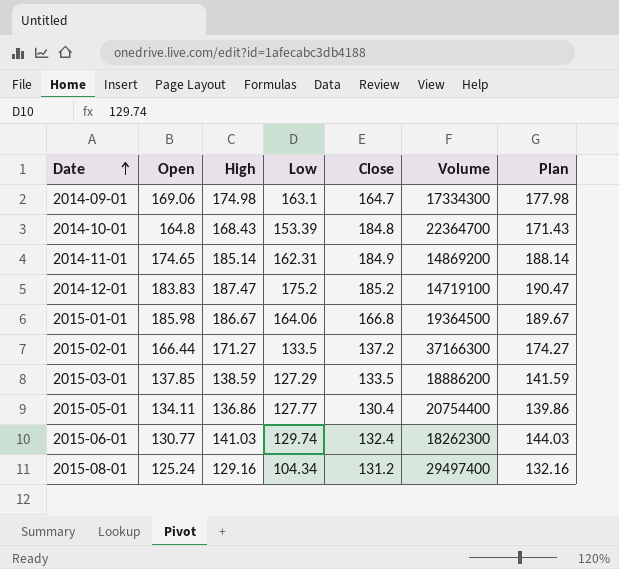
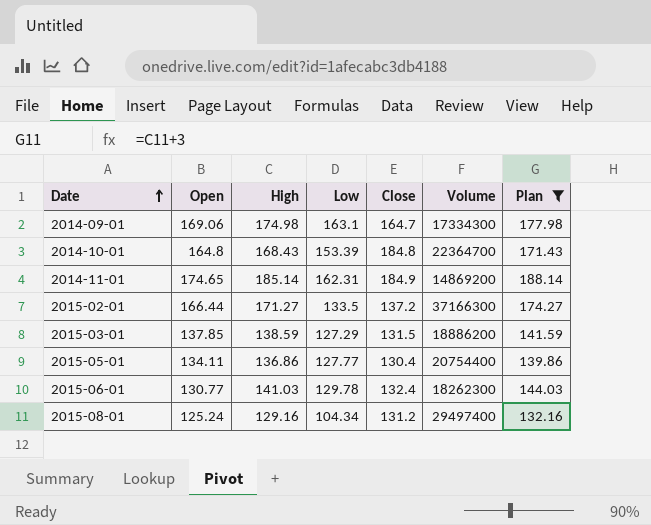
filter: none -> Plan <= 188.14
2015-03-01 | Close: 133.5 -> 131.5
2015-06-01 | Low: 129.74 -> 129.78

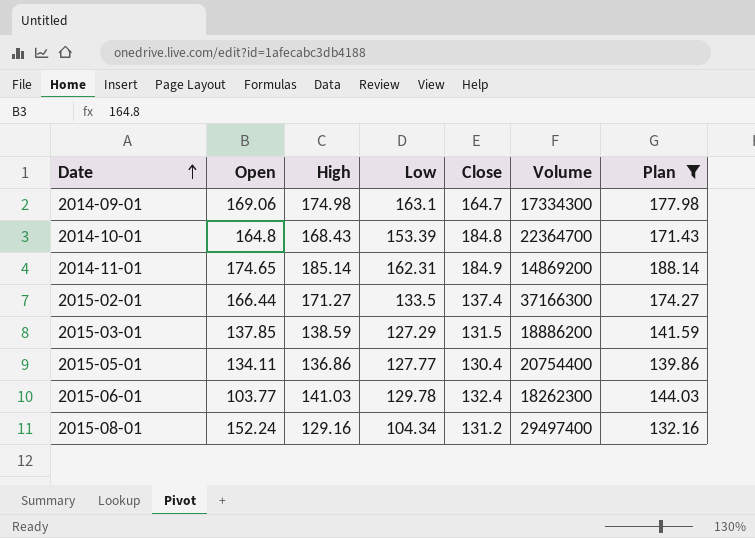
2015-02-01 | Close: 137.2 -> 137.4
2015-06-01 | Open: 130.77 -> 103.77
2015-08-01 | Open: 125.24 -> 152.24

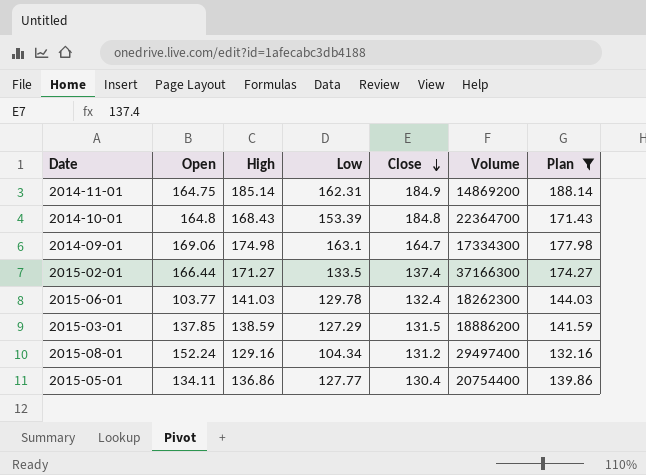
row order: Date ascending -> Close descending
2014-11-01 | Open: 174.65 -> 164.75

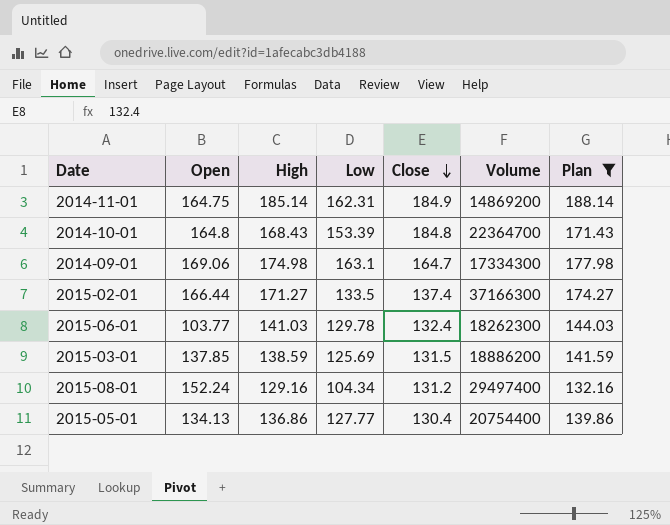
2015-03-01 | Low: 127.29 -> 125.69
2015-05-01 | Open: 134.11 -> 134.13

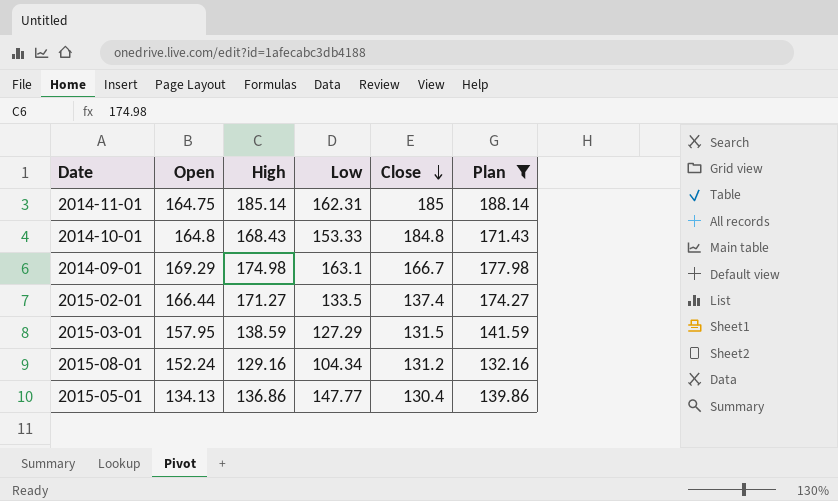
column Volume | position: 6 -> none
row 2015-06-01: 103.77 | 141.03 | 129.78 | 132.4 | 18262300 | 144.03 -> none
2014-11-01 | Close: 184.9 -> 185
2014-10-01 | Low: 153.39 -> 153.33
2014-09-01 | Open: 169.06 -> 169.29
2014-09-01 | Close: 164.7 -> 166.7
2015-03-01 | Open: 137.85 -> 157.95
2015-03-01 | Low: 125.69 -> 127.29
2015-05-01 | Low: 127.77 -> 147.77

